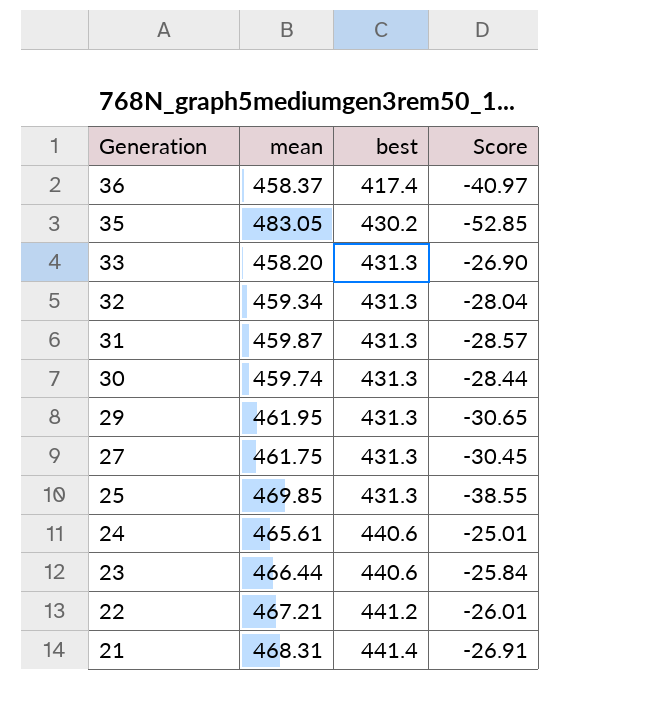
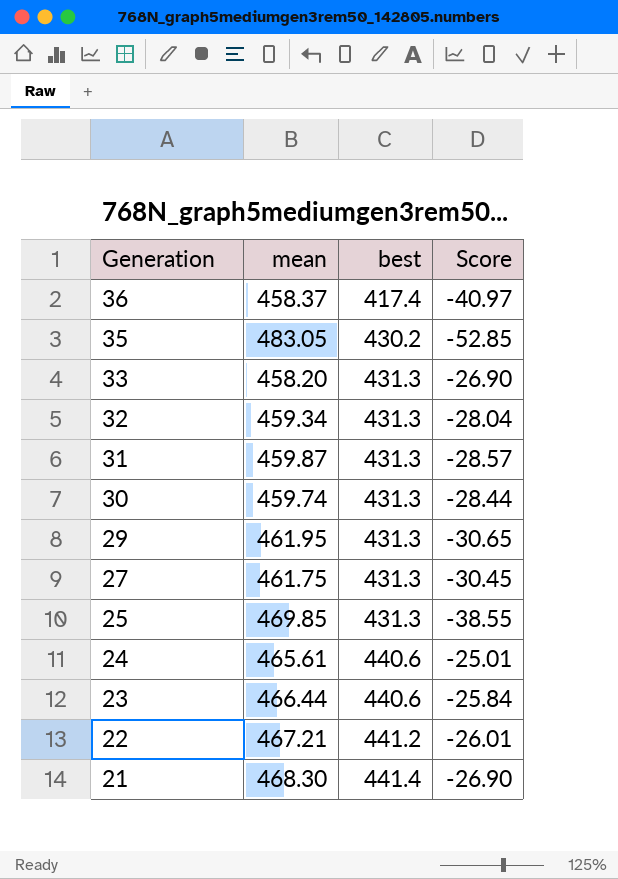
21 | mean: 468.31 -> 468.30
21 | Score: -26.91 -> -26.90

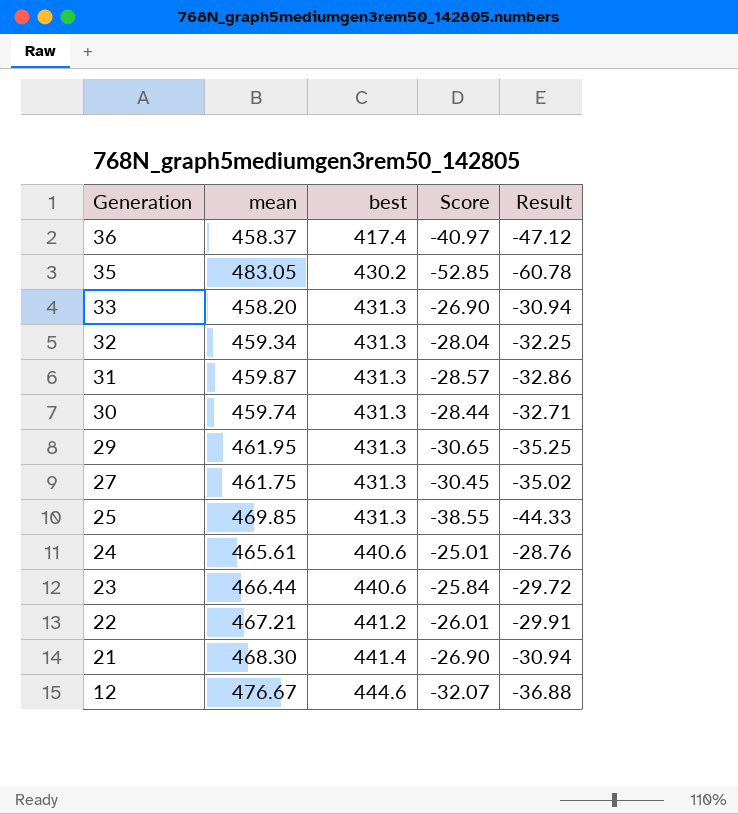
column Result | formula: none -> [Score] * 1.15
row 12: none -> 476.67 | 444.6 | -32.07 | -36.88

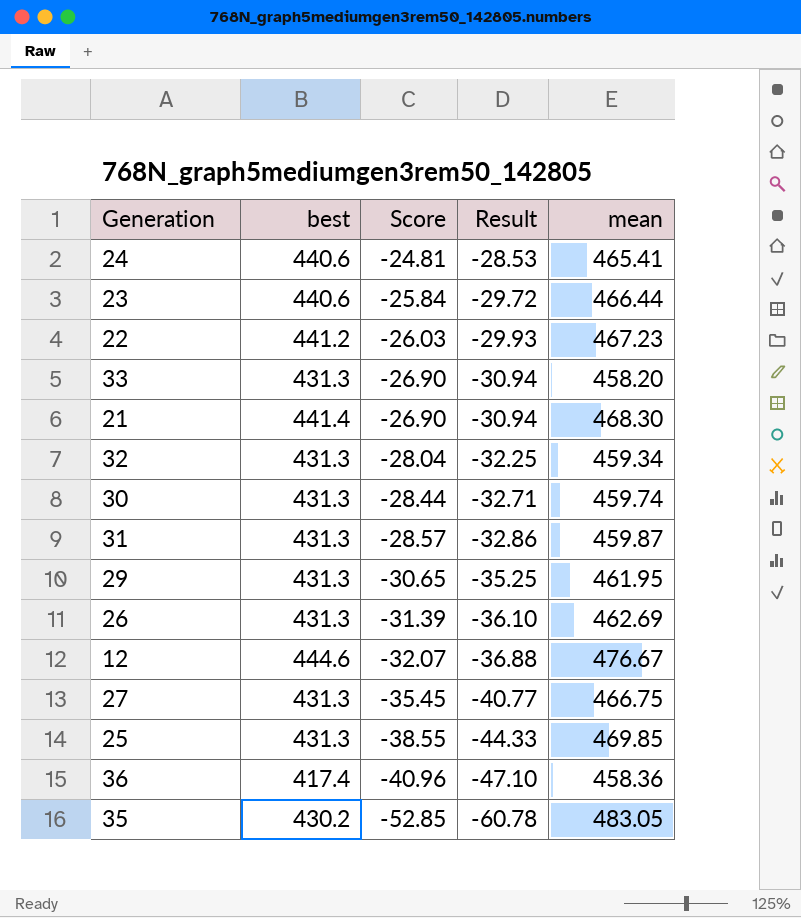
row order: Generation descending -> Score descending
column mean | position: 2 -> 5
24 | Score: -25.01 -> -24.81
24 | Result: -28.76 -> -28.53
24 | mean: 465.61 -> 465.41
22 | Score: -26.01 -> -26.03
22 | Result: -29.91 -> -29.93
22 | mean: 467.21 -> 467.23
row 26: none -> 431.3 | -31.39 | -36.10 | 462.69
27 | Score: -30.45 -> -35.45
27 | Result: -35.02 -> -40.77
27 | mean: 461.75 -> 466.75
36 | Score: -40.97 -> -40.96
36 | Result: -47.12 -> -47.10
36 | mean: 458.37 -> 458.36

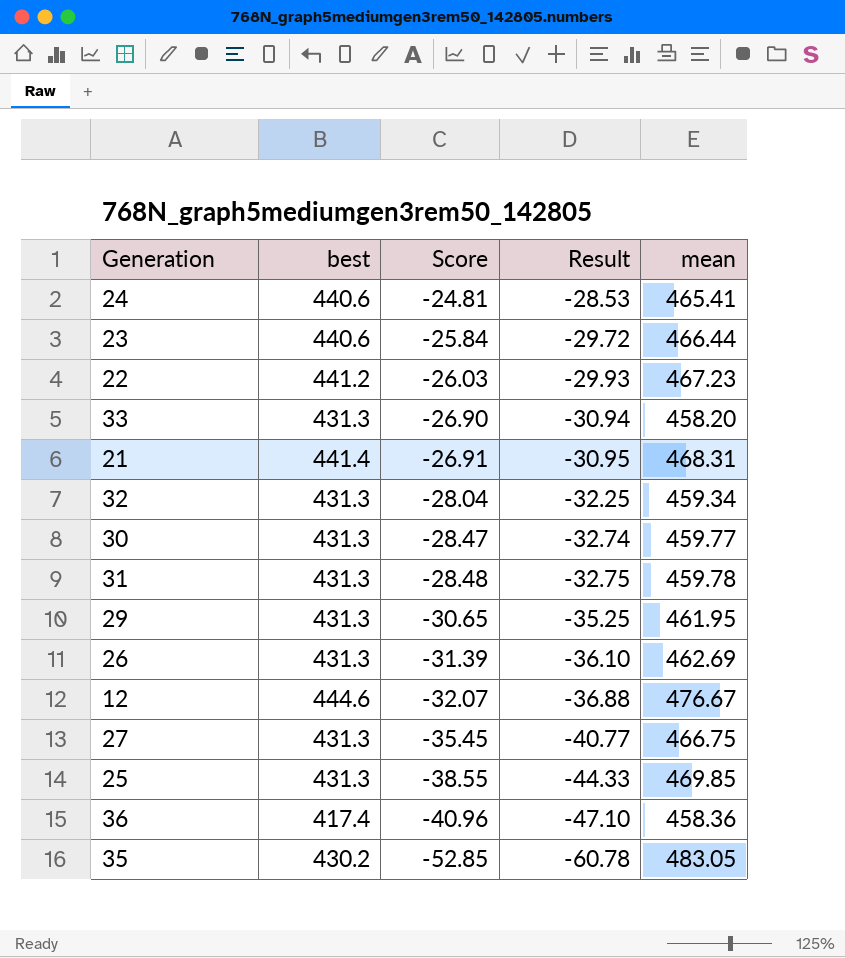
21 | Score: -26.90 -> -26.91
21 | Result: -30.94 -> -30.95
21 | mean: 468.30 -> 468.31
30 | Score: -28.44 -> -28.47
30 | Result: -32.71 -> -32.74
30 | mean: 459.74 -> 459.77
31 | Score: -28.57 -> -28.48
31 | Result: -32.86 -> -32.75
31 | mean: 459.87 -> 459.78

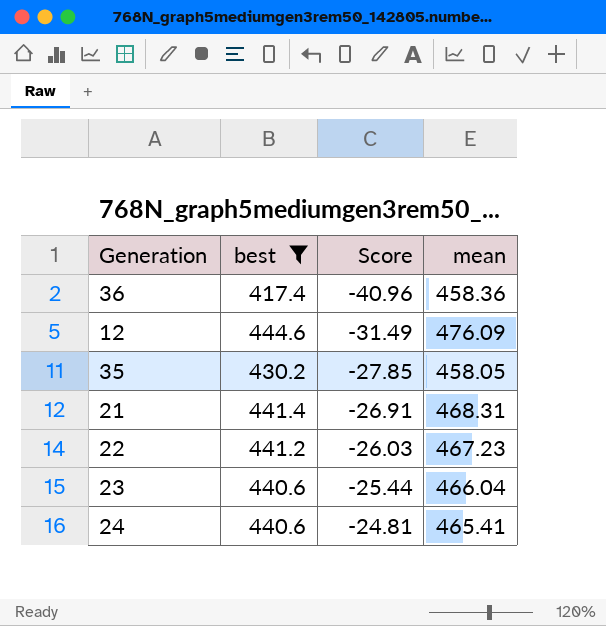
filter: none -> best != 431.3
row order: Score descending -> Score ascending
column Result | formula: [Score] * 1.15 -> none
12 | Score: -32.07 -> -31.49
12 | mean: 476.67 -> 476.09
35 | Score: -52.85 -> -27.85
35 | mean: 483.05 -> 458.05
23 | Score: -25.84 -> -25.44
23 | mean: 466.44 -> 466.04

